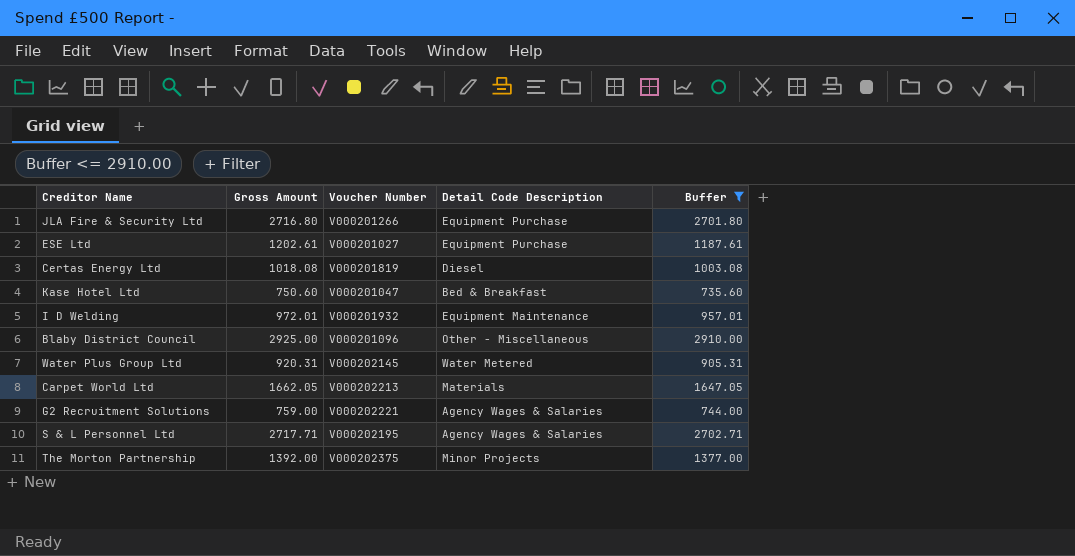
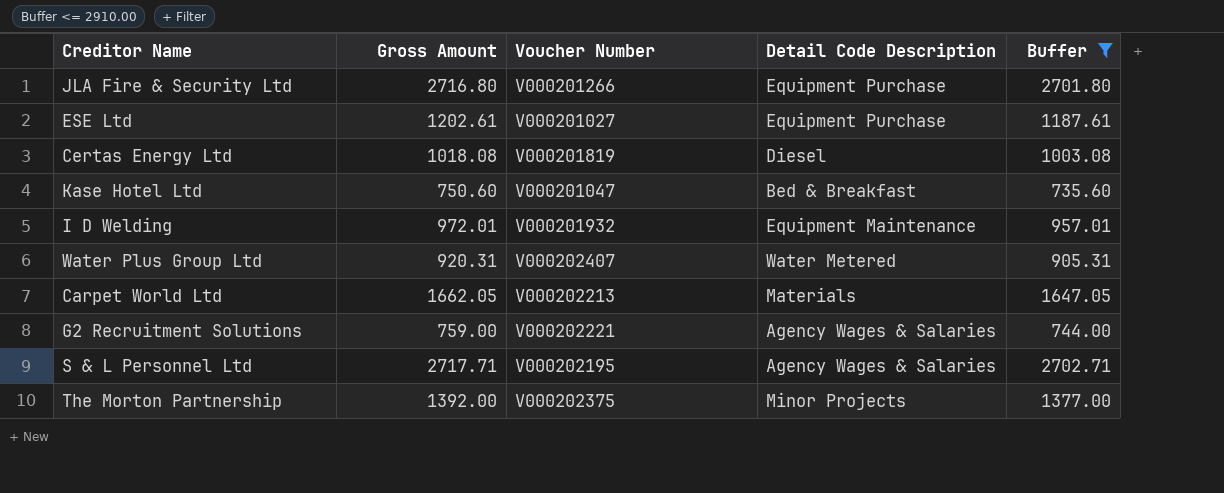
row Blaby District Council: 2925.00 | V000201096 | Other - Miscellaneous | 2910.00 -> none
Water Plus Group Ltd | Voucher Number: V000202145 -> V000202407

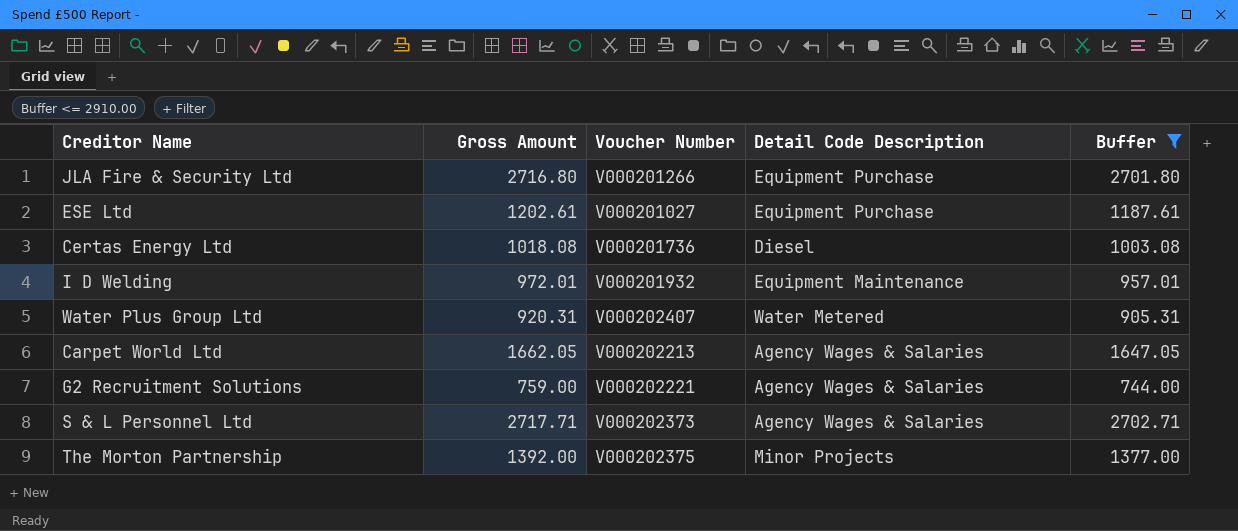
row Kase Hotel Ltd: 750.60 | V000201047 | Bed & Breakfast | 735.60 -> none
Certas Energy Ltd | Voucher Number: V000201819 -> V000201736
Carpet World Ltd | Detail Code Description: Materials -> Agency Wages & Salaries
S & L Personnel Ltd | Voucher Number: V000202195 -> V000202373

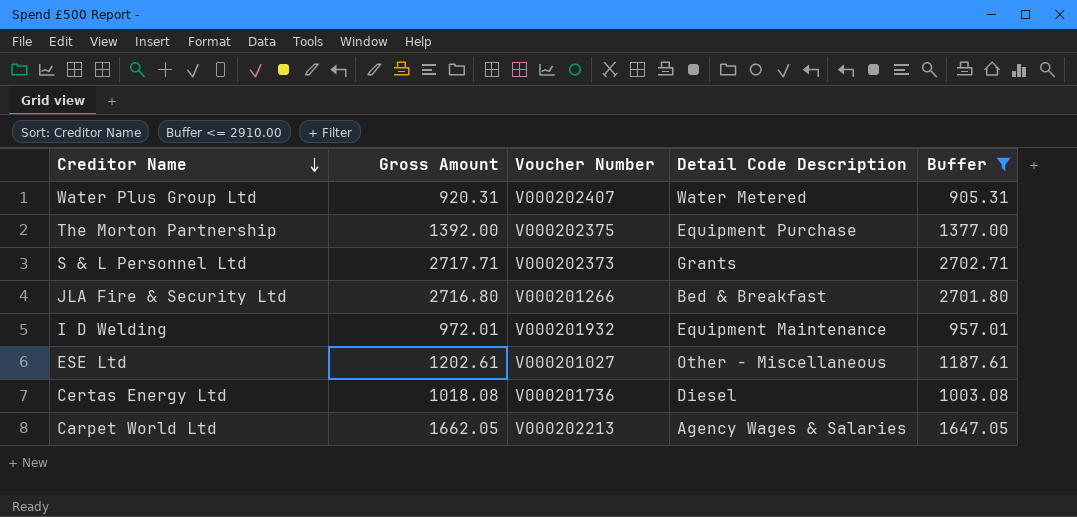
row order: none -> Creditor Name descending
row G2 Recruitment Solutions: 759.00 | V000202221 | Agency Wages & Salaries | 744.00 -> none
The Morton Partnership | Detail Code Description: Minor Projects -> Equipment Purchase
S & L Personnel Ltd | Detail Code Description: Agency Wages & Salaries -> Grants
JLA Fire & Security Ltd | Detail Code Description: Equipment Purchase -> Bed & Breakfast
ESE Ltd | Detail Code Description: Equipment Purchase -> Other - Miscellaneous

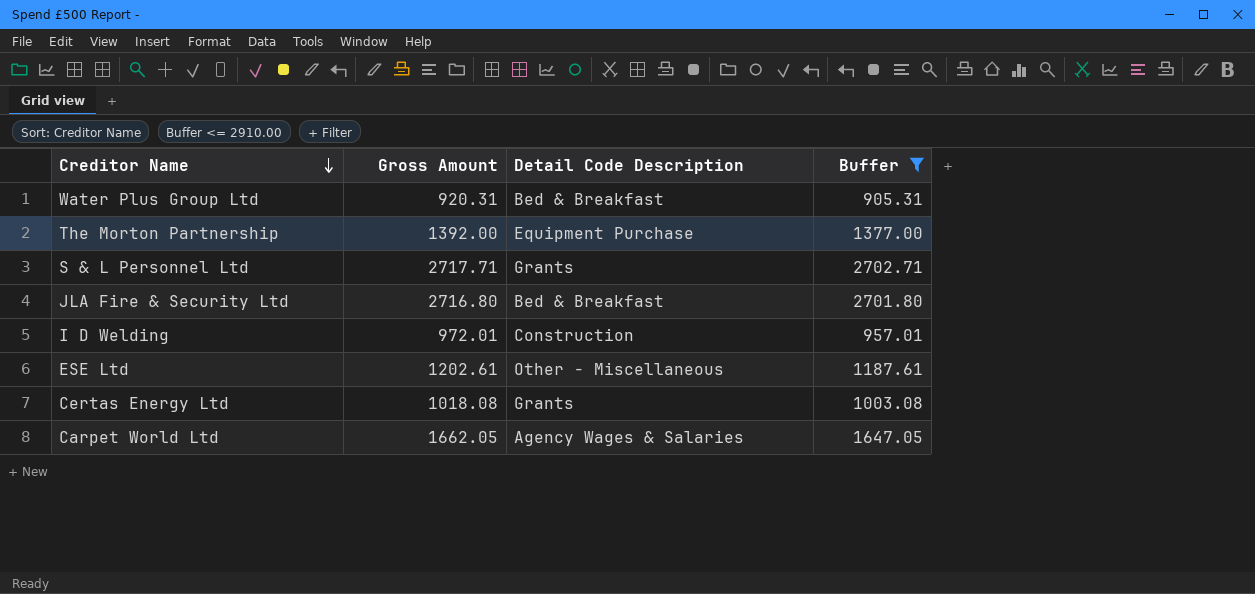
column Voucher Number | position: 3 -> none
Water Plus Group Ltd | Detail Code Description: Water Metered -> Bed & Breakfast
I D Welding | Detail Code Description: Equipment Maintenance -> Construction
Certas Energy Ltd | Detail Code Description: Diesel -> Grants

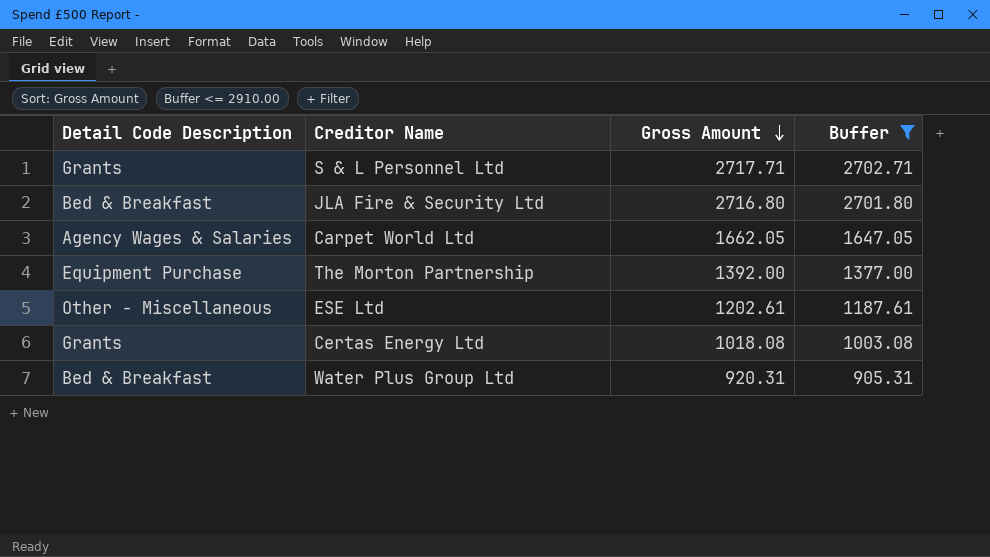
row order: Creditor Name descending -> Gross Amount descending
column Detail Code Description | position: 3 -> 1
row I D Welding: 972.01 | Construction | 957.01 -> none

